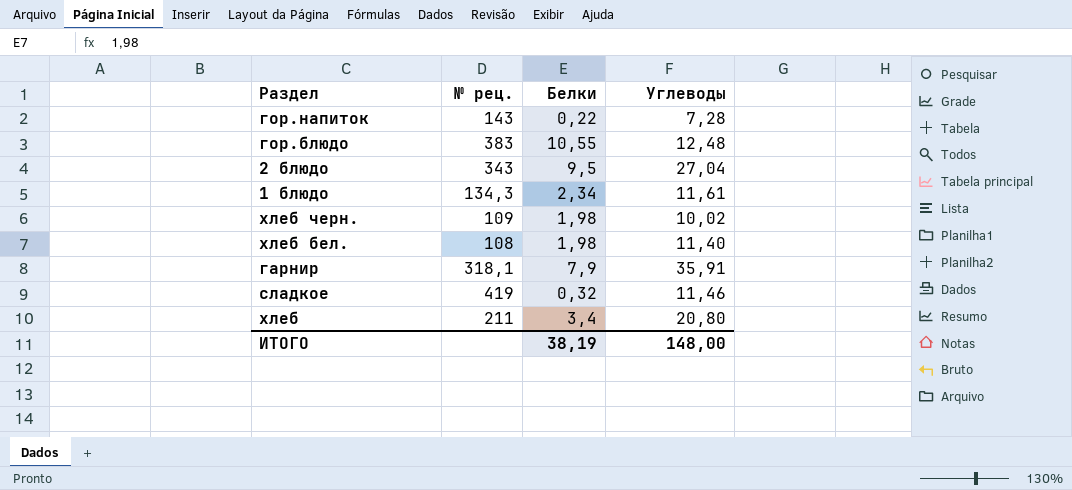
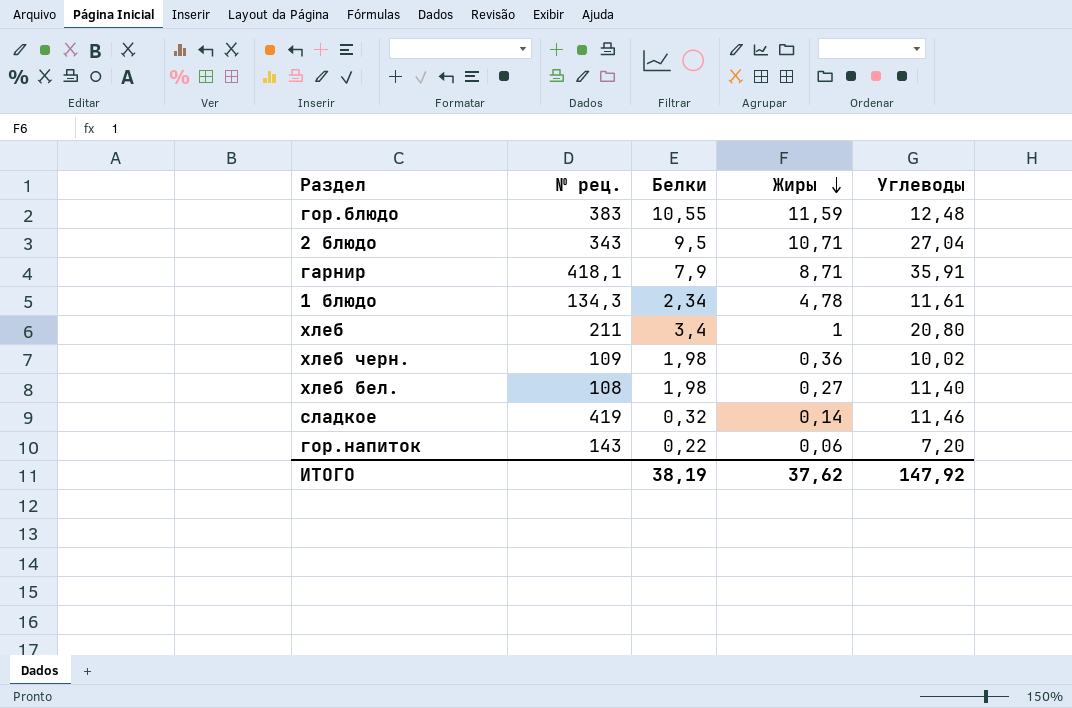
row order: none -> Жиры descending
column Жиры | position: none -> 4
гарнир | № рец.: 318,1 -> 418,1
гор.напиток | Углеводы: 7,28 -> 7,20
ИТОГО | Углеводы: 148,00 -> 147,92

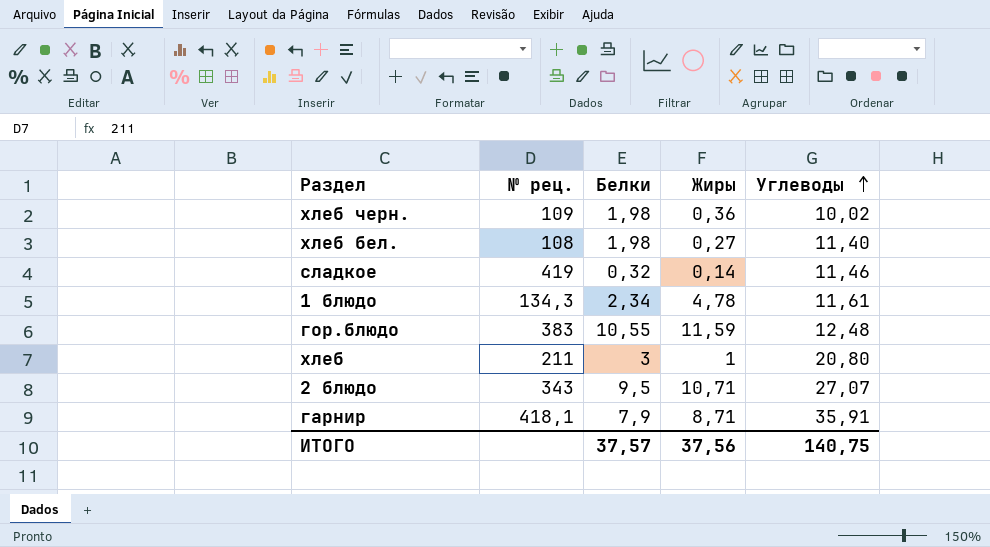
row order: Жиры descending -> Углеводы ascending
row гор.напиток: 143 | 0,22 | 0,06 | 7,20 -> none
хлеб | Белки: 3,4 -> 3
2 блюдо | Углеводы: 27,04 -> 27,07
ИТОГО | Белки: 38,19 -> 37,57
ИТОГО | Жиры: 37,62 -> 37,56
ИТОГО | Углеводы: 147,92 -> 140,75

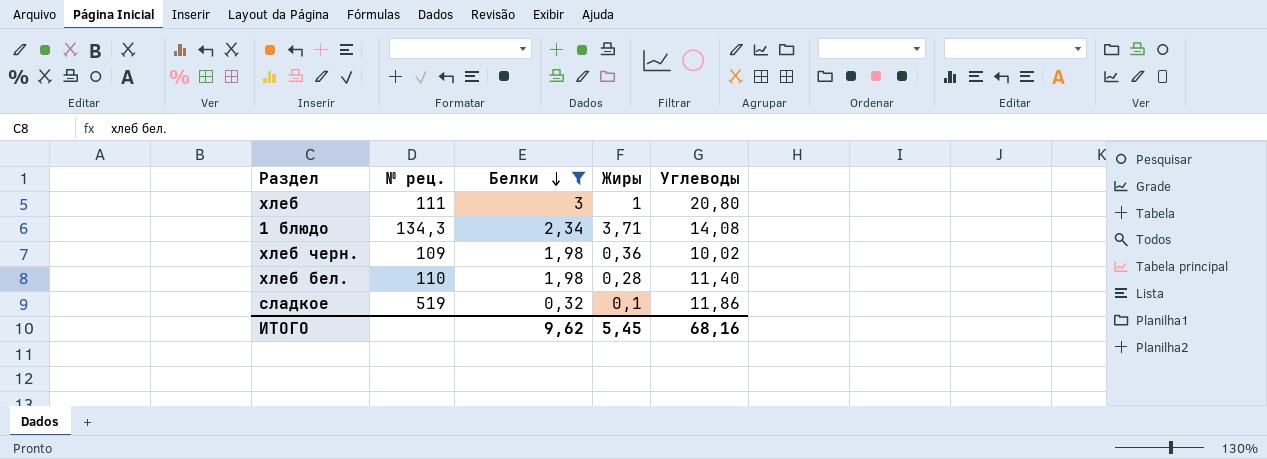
filter: none -> Белки <= 3
row order: Углеводы ascending -> Белки descending
хлеб | № рец.: 211 -> 111
1 блюдо | Жиры: 4,78 -> 3,71
1 блюдо | Углеводы: 11,61 -> 14,08
хлеб бел. | № рец.: 108 -> 110
хлеб бел. | Жиры: 0,27 -> 0,28
сладкое | № рец.: 419 -> 519
сладкое | Жиры: 0,14 -> 0,1
сладкое | Углеводы: 11,46 -> 11,86
ИТОГО | Белки: 37,57 -> 9,62
ИТОГО | Жиры: 37,56 -> 5,45
ИТОГО | Углеводы: 140,75 -> 68,16

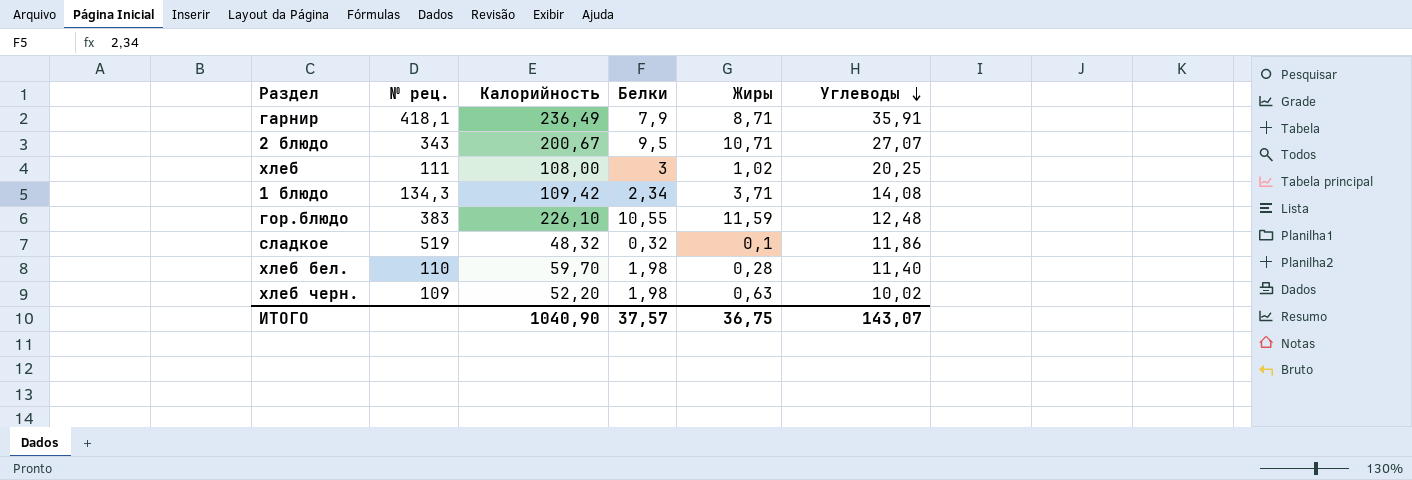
filter: Белки <= 3 -> none
row order: Белки descending -> Углеводы descending
column Калорийность | position: none -> 3
хлеб | Жиры: 1 -> 1,02
хлеб | Углеводы: 20,80 -> 20,25
хлеб черн. | Жиры: 0,36 -> 0,63
ИТОГО | Белки: 9,62 -> 37,57
ИТОГО | Жиры: 5,45 -> 36,75
ИТОГО | Углеводы: 68,16 -> 143,07

